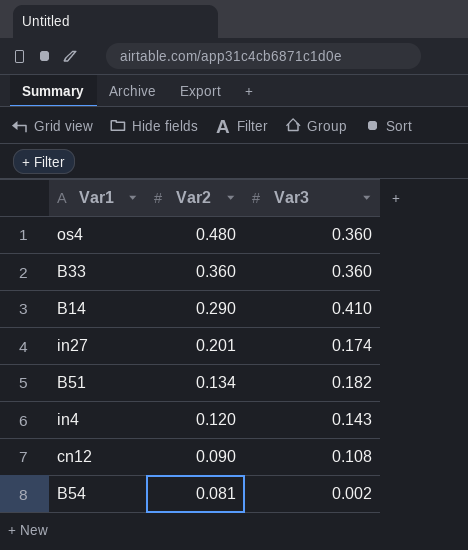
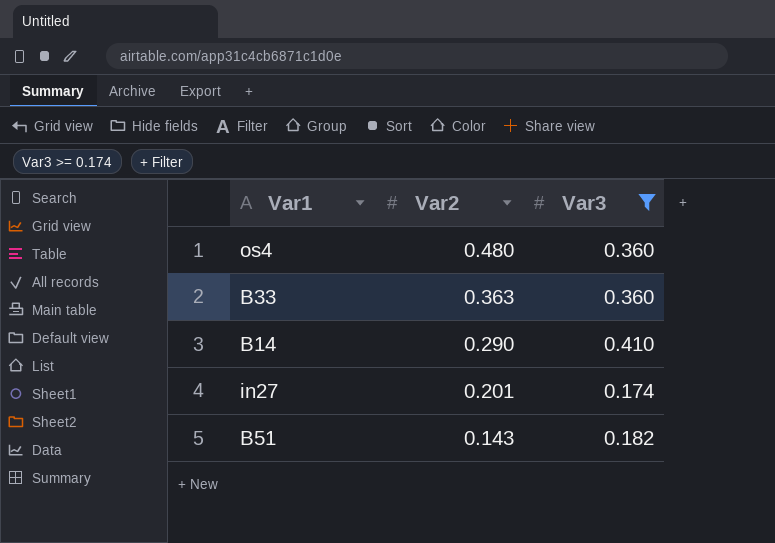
filter: none -> Var3 >= 0.174
B33 | Var2: 0.360 -> 0.363
B51 | Var2: 0.134 -> 0.143

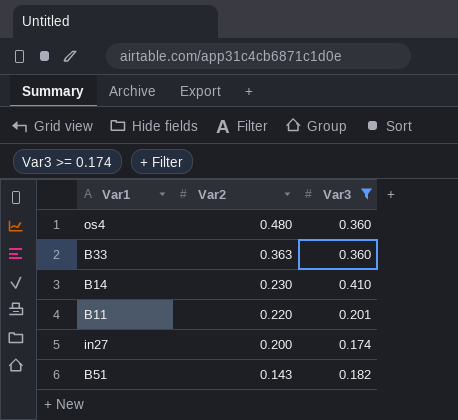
B14 | Var2: 0.290 -> 0.230
row B11: none -> 0.220 | 0.201
in27 | Var2: 0.201 -> 0.200

